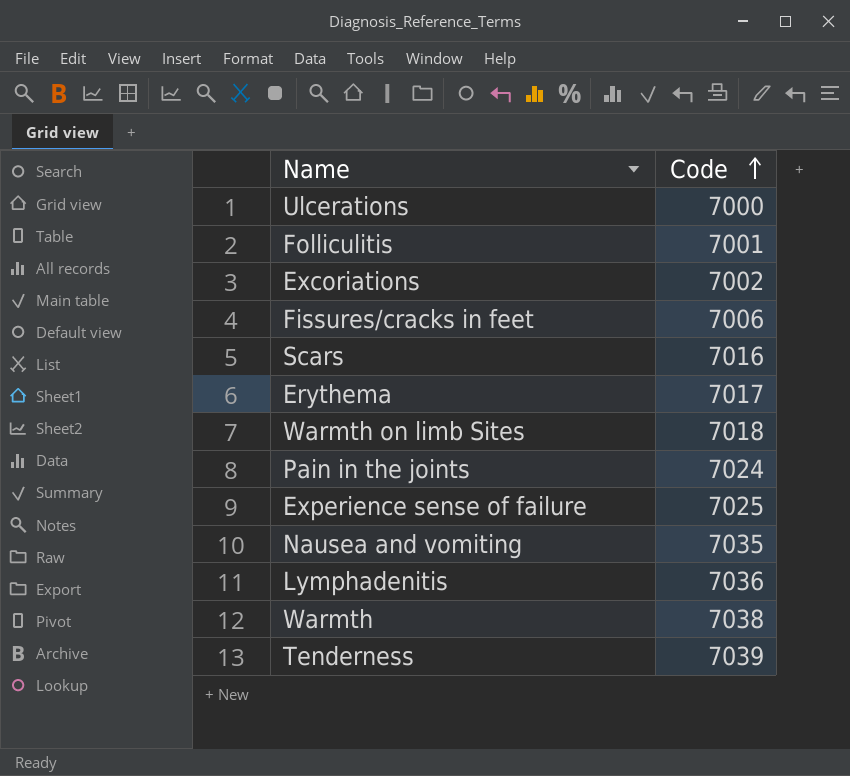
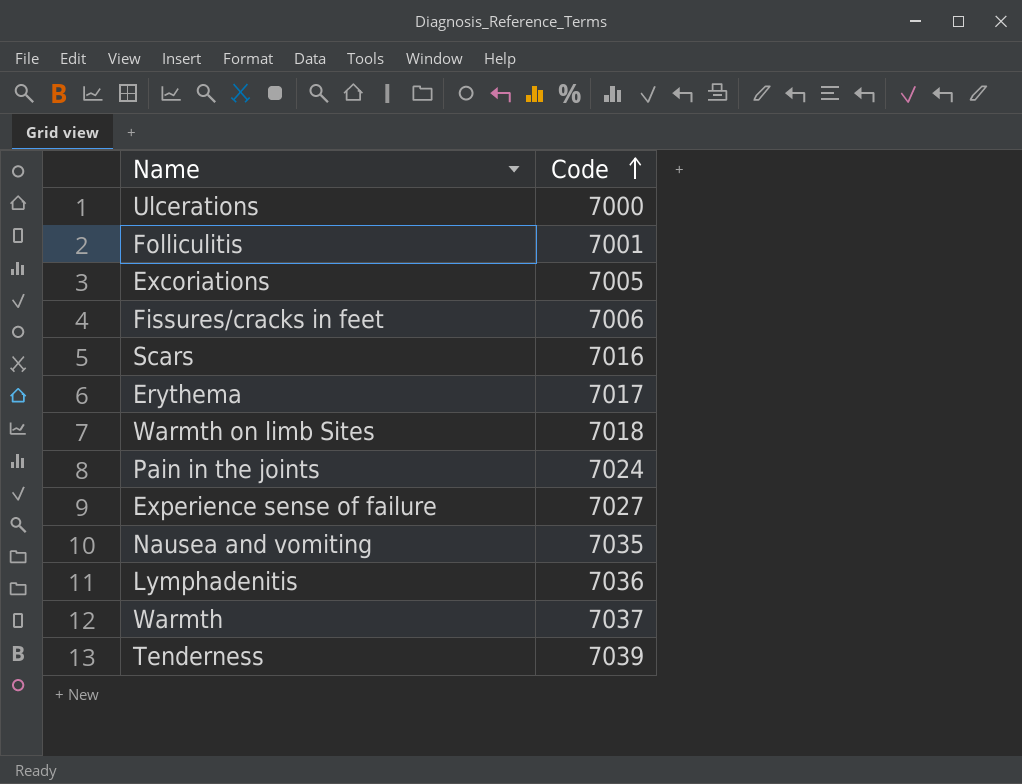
Excoriations | Code: 7002 -> 7005
Experience sense of failure | Code: 7025 -> 7027
Warmth | Code: 7038 -> 7037

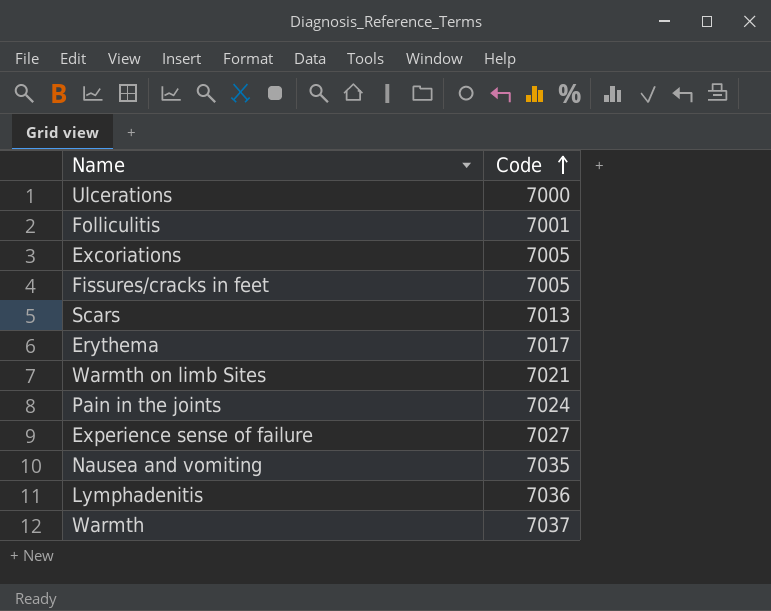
row Tenderness: 7039 -> none
Fissures/cracks in feet | Code: 7006 -> 7005
Scars | Code: 7016 -> 7013
Warmth on limb Sites | Code: 7018 -> 7021

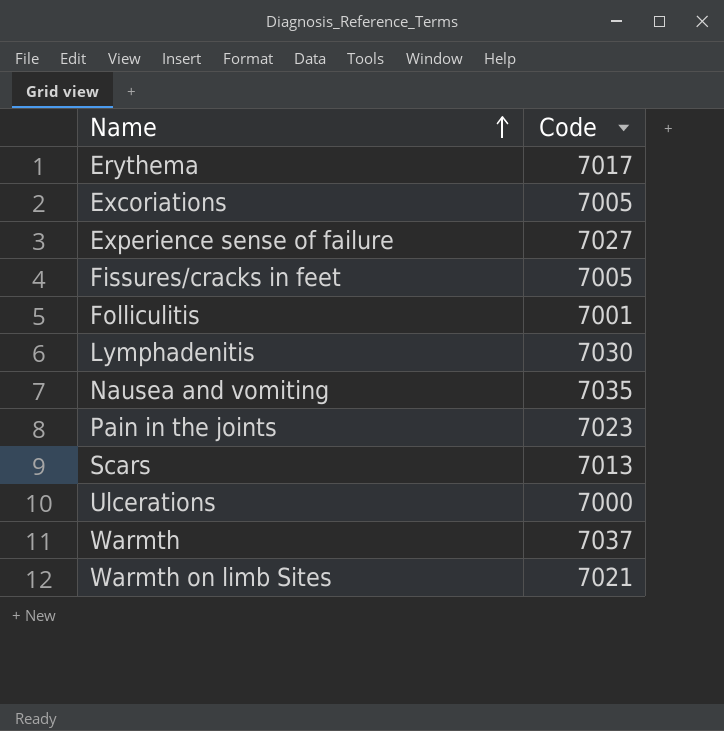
row order: Code ascending -> Name ascending
Lymphadenitis | Code: 7036 -> 7030
Pain in the joints | Code: 7024 -> 7023

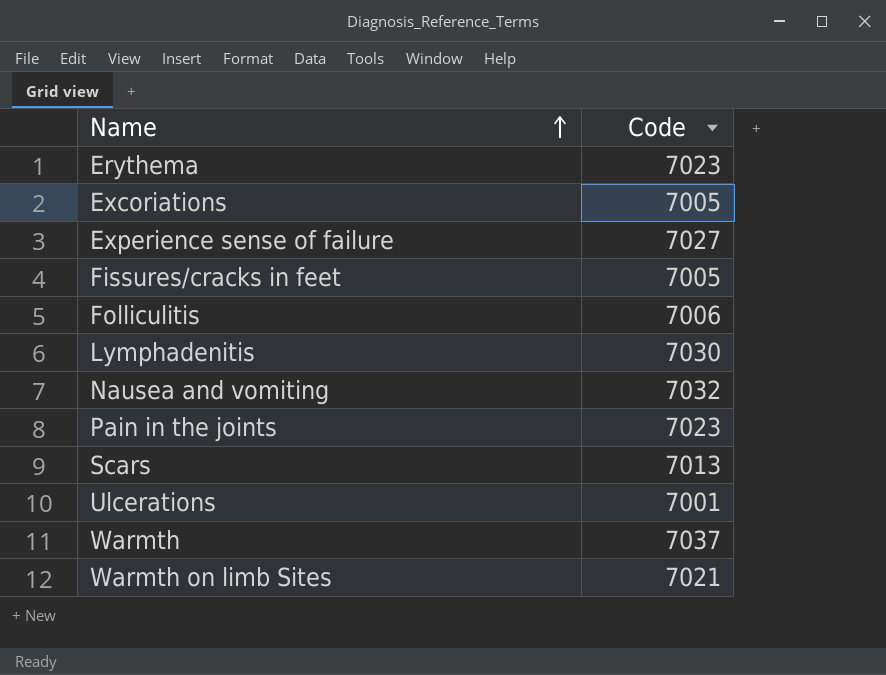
Erythema | Code: 7017 -> 7023
Folliculitis | Code: 7001 -> 7006
Nausea and vomiting | Code: 7035 -> 7032
Ulcerations | Code: 7000 -> 7001

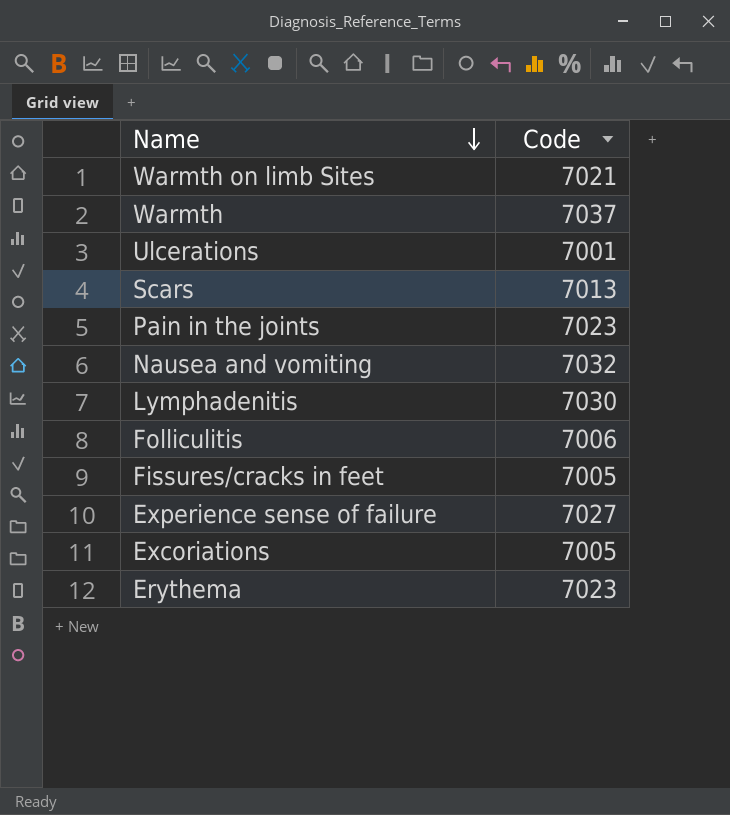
row order: Name ascending -> Name descending

